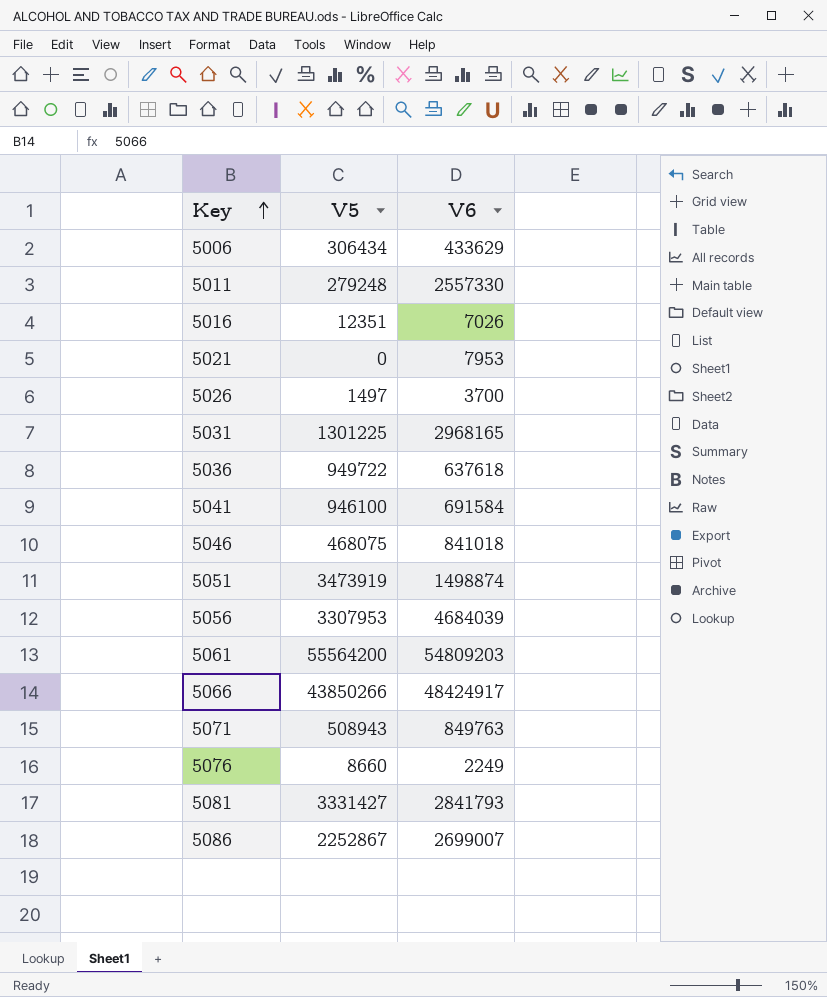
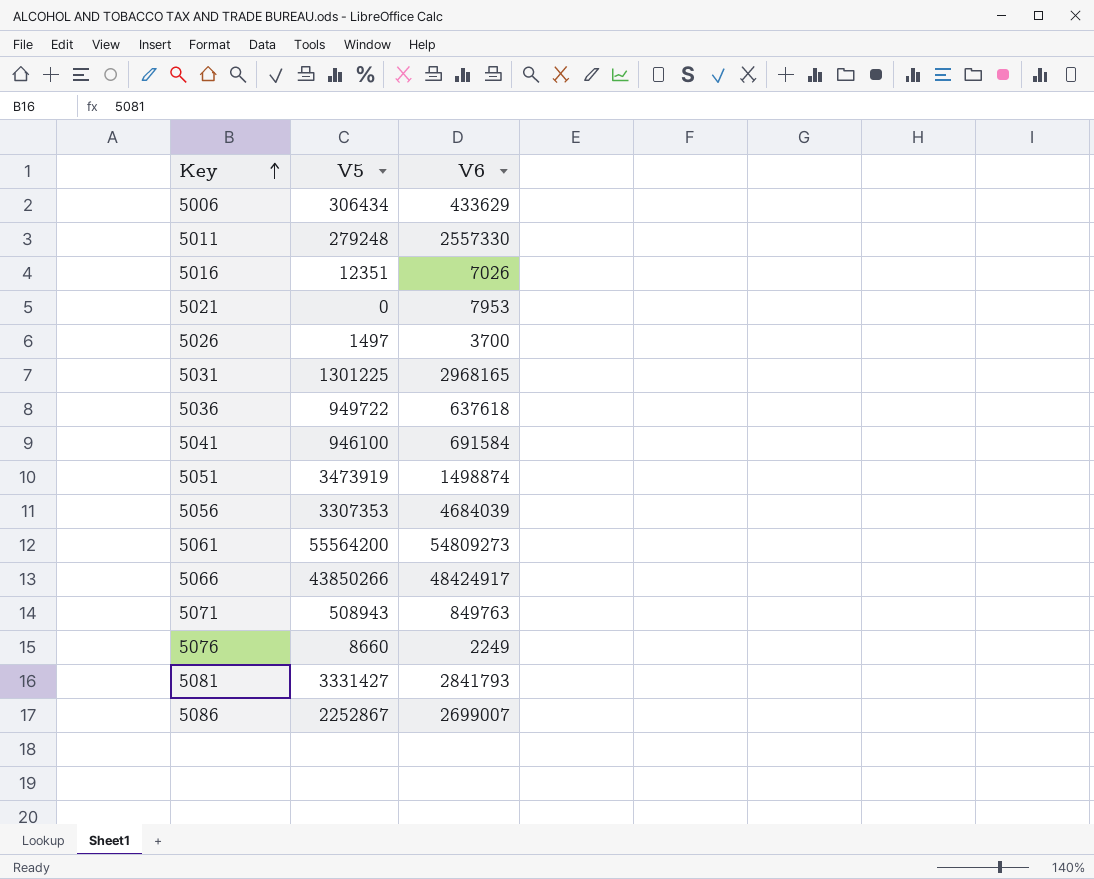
row 5046: 468075 | 841018 -> none
5056 | V5: 3307953 -> 3307353
5061 | V6: 54809203 -> 54809273

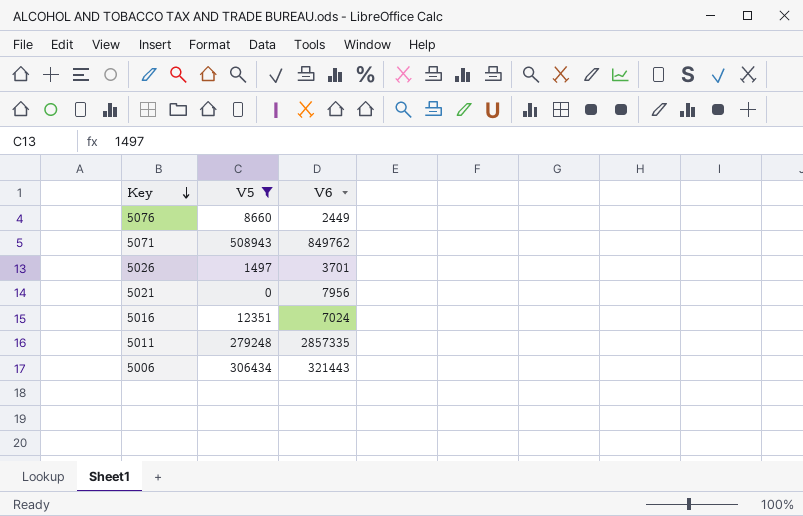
filter: none -> V5 <= 508943
row order: Key ascending -> Key descending
5076 | V6: 2249 -> 2449
5071 | V6: 849763 -> 849762
5026 | V6: 3700 -> 3701
5021 | V6: 7953 -> 7956
5016 | V6: 7026 -> 7024
5011 | V6: 2557330 -> 2857335
5006 | V6: 433629 -> 321443

